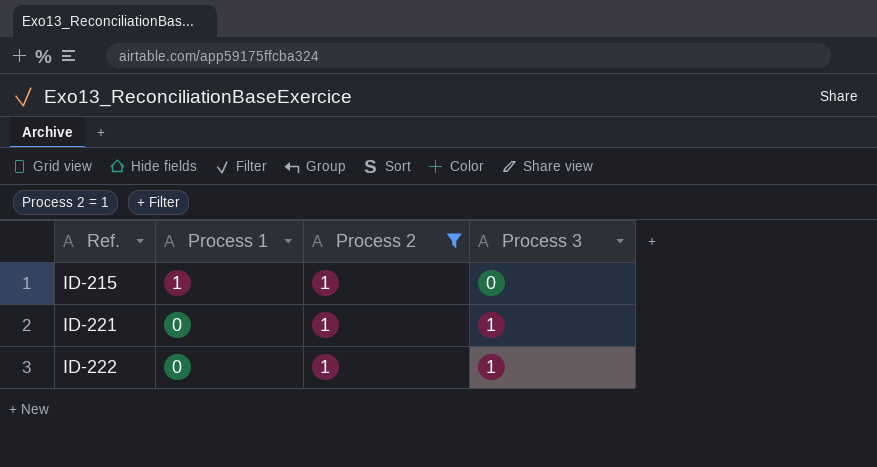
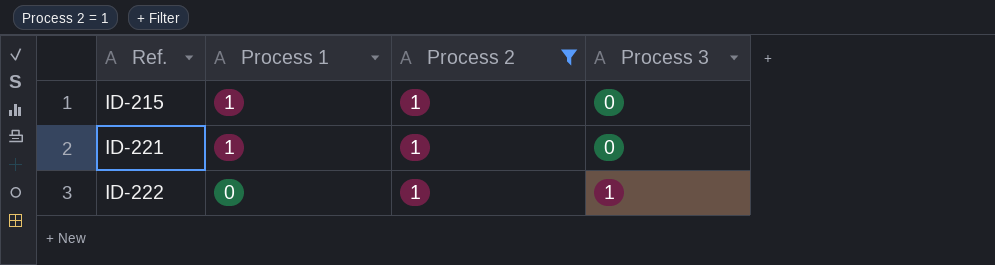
ID-221 | Process 1: 0 -> 1
ID-221 | Process 3: 1 -> 0

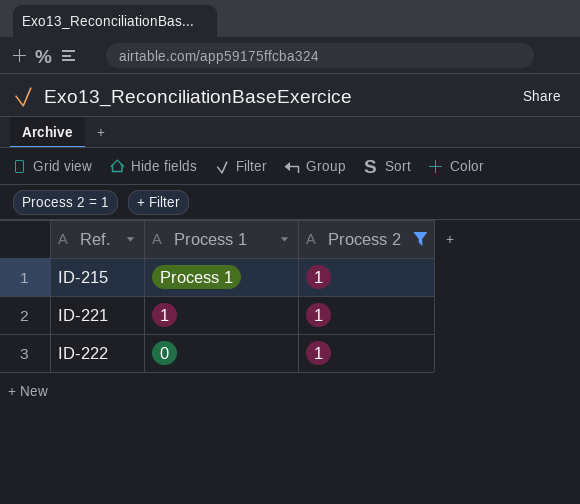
column Process 3 | position: 4 -> none
ID-215 | Process 1: 1 -> Process 1

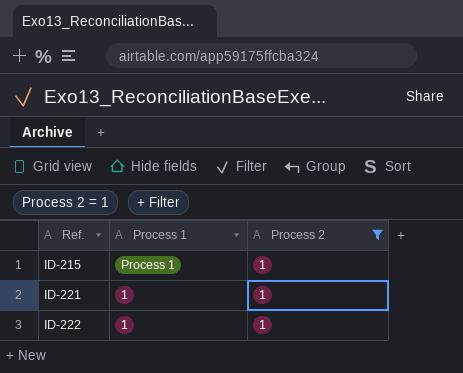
ID-222 | Process 1: 0 -> 1

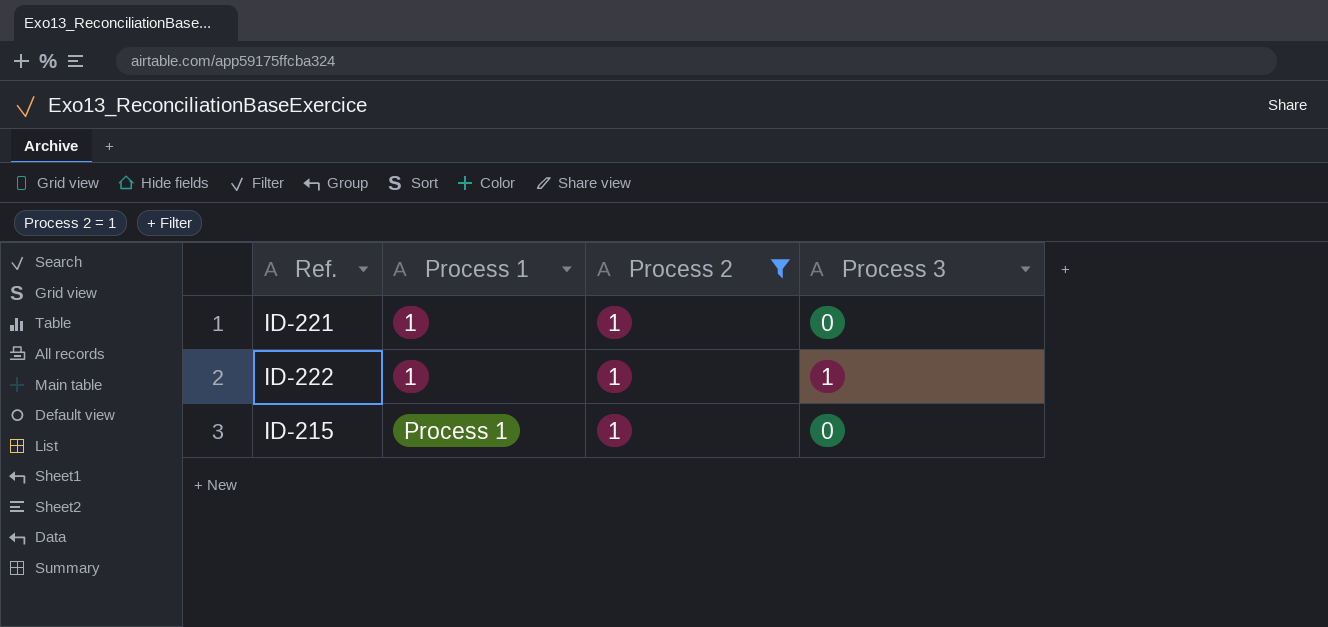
row order: Ref. ascending -> Process 1 ascending
column Process 3 | position: none -> 4

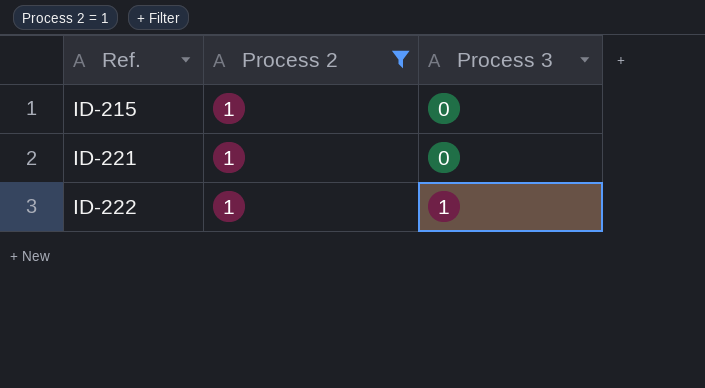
row order: Process 1 ascending -> Ref. ascending
column Process 1 | position: 2 -> none

